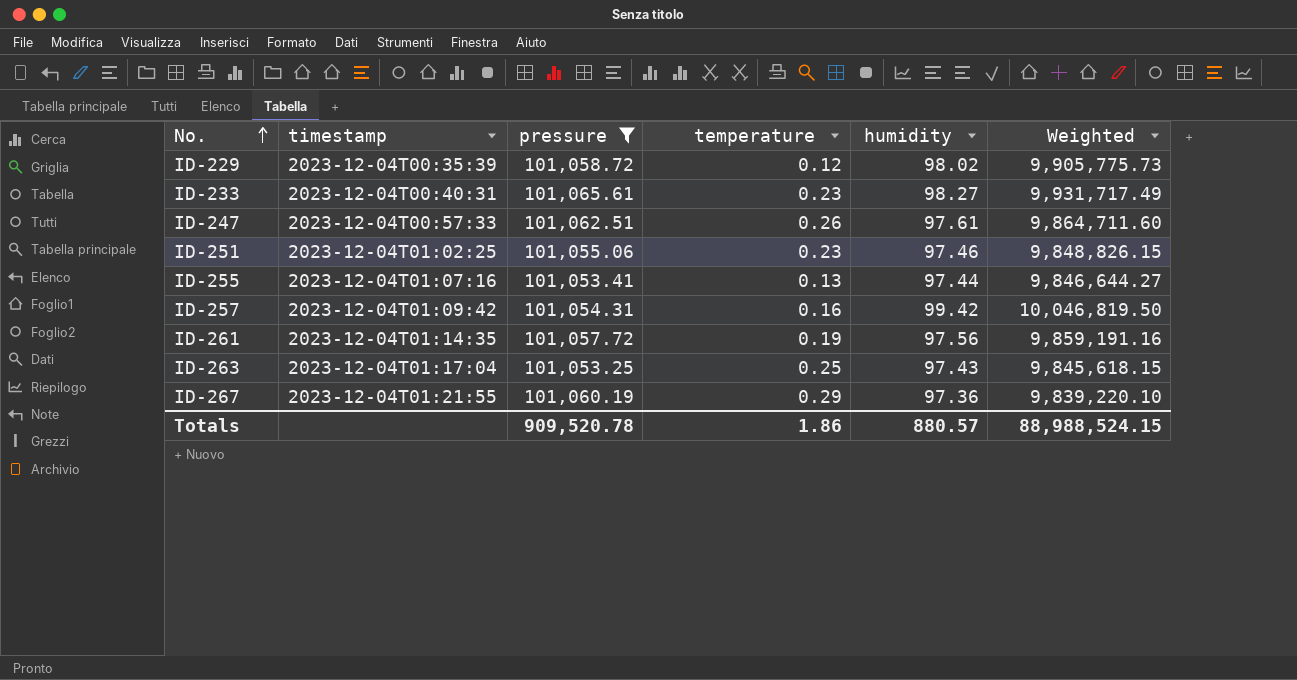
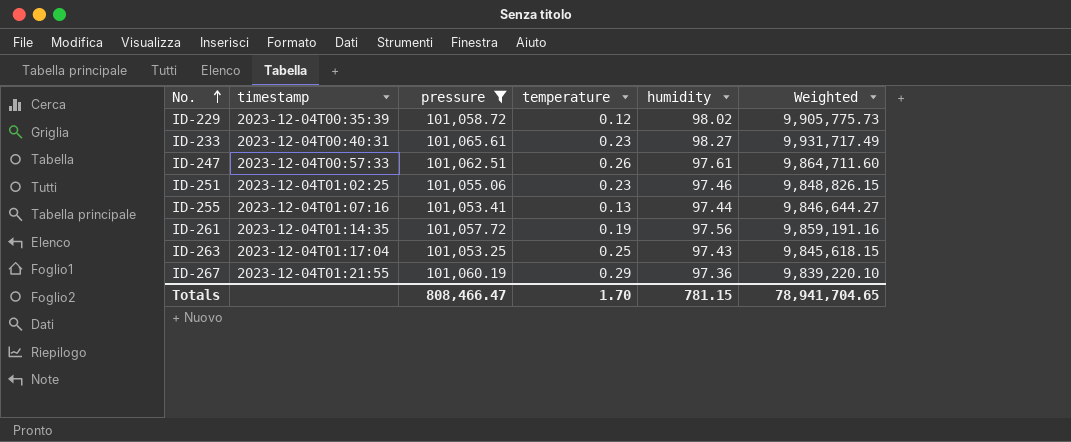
row ID-257: 2023-12-04T01:09:42 | 101,054.31 | 0.16 | 99.42 | 10,046,819.50 -> none
Totals | pressure: 909,520.78 -> 808,466.47
Totals | temperature: 1.86 -> 1.70
Totals | humidity: 880.57 -> 781.15
Totals | Weighted: 88,988,524.15 -> 78,941,704.65

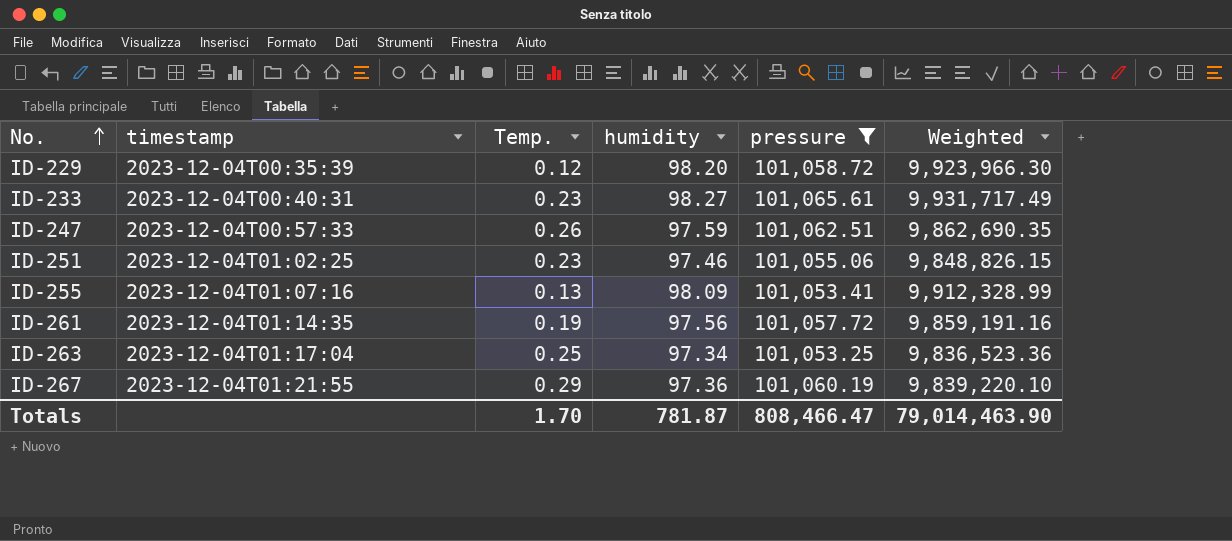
column name: temperature -> Temp.
column pressure | position: 3 -> 5
ID-229 | humidity: 98.02 -> 98.20
ID-229 | Weighted: 9,905,775.73 -> 9,923,966.30
ID-247 | humidity: 97.61 -> 97.59
ID-247 | Weighted: 9,864,711.60 -> 9,862,690.35
ID-255 | humidity: 97.44 -> 98.09
ID-255 | Weighted: 9,846,644.27 -> 9,912,328.99
ID-263 | humidity: 97.43 -> 97.34
ID-263 | Weighted: 9,845,618.15 -> 9,836,523.36
Totals | humidity: 781.15 -> 781.87
Totals | Weighted: 78,941,704.65 -> 79,014,463.90

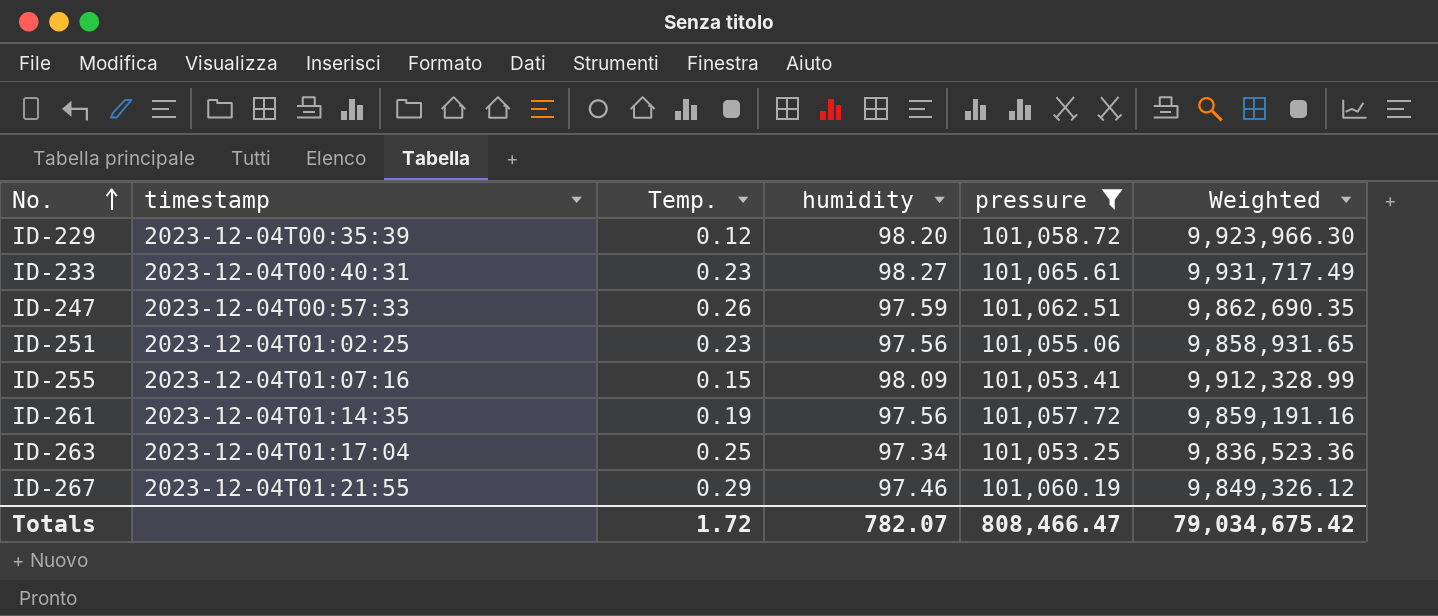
ID-251 | humidity: 97.46 -> 97.56
ID-251 | Weighted: 9,848,826.15 -> 9,858,931.65
ID-255 | Temp.: 0.13 -> 0.15
ID-267 | humidity: 97.36 -> 97.46
ID-267 | Weighted: 9,839,220.10 -> 9,849,326.12
Totals | Temp.: 1.70 -> 1.72
Totals | humidity: 781.87 -> 782.07
Totals | Weighted: 79,014,463.90 -> 79,034,675.42

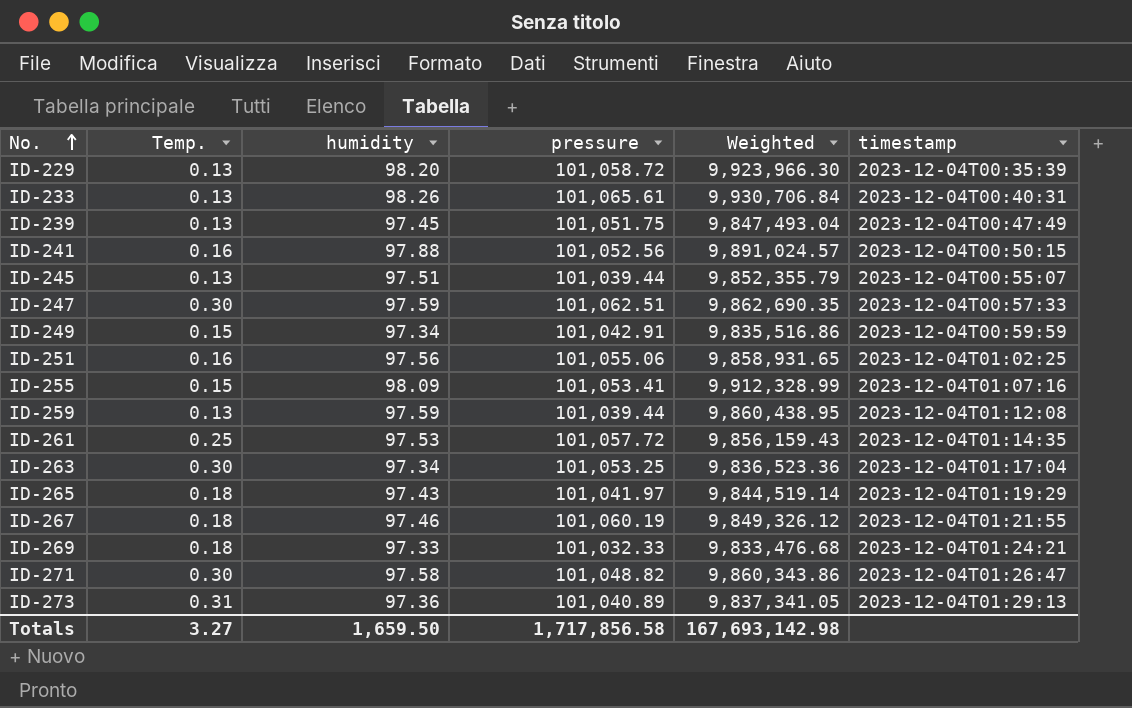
filter: pressure >= 101,053.25 -> none
column timestamp | position: 2 -> 6
ID-229 | Temp.: 0.12 -> 0.13
ID-233 | Temp.: 0.23 -> 0.13
ID-233 | humidity: 98.27 -> 98.26
ID-233 | Weighted: 9,931,717.49 -> 9,930,706.84
ID-247 | Temp.: 0.26 -> 0.30
ID-251 | Temp.: 0.23 -> 0.16
ID-261 | Temp.: 0.19 -> 0.25
ID-261 | humidity: 97.56 -> 97.53
ID-261 | Weighted: 9,859,191.16 -> 9,856,159.43
ID-263 | Temp.: 0.25 -> 0.30
ID-267 | Temp.: 0.29 -> 0.18
Totals | Temp.: 1.72 -> 3.27
Totals | humidity: 782.07 -> 1,659.50
Totals | pressure: 808,466.47 -> 1,717,856.58
Totals | Weighted: 79,034,675.42 -> 167,693,142.98

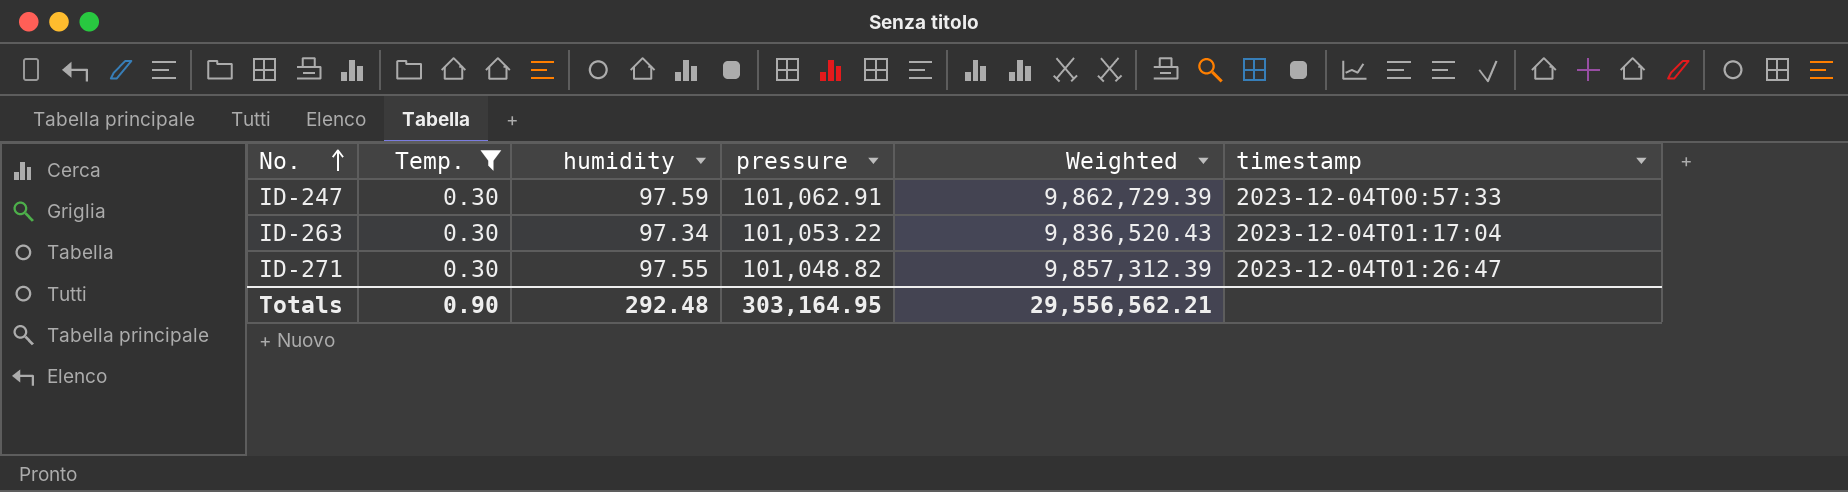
filter: none -> Temp. = 0.30
ID-247 | pressure: 101,062.51 -> 101,062.91
ID-247 | Weighted: 9,862,690.35 -> 9,862,729.39
ID-263 | pressure: 101,053.25 -> 101,053.22
ID-263 | Weighted: 9,836,523.36 -> 9,836,520.43
ID-271 | humidity: 97.58 -> 97.55
ID-271 | Weighted: 9,860,343.86 -> 9,857,312.39
Totals | Temp.: 3.27 -> 0.90
Totals | humidity: 1,659.50 -> 292.48
Totals | pressure: 1,717,856.58 -> 303,164.95
Totals | Weighted: 167,693,142.98 -> 29,556,562.21

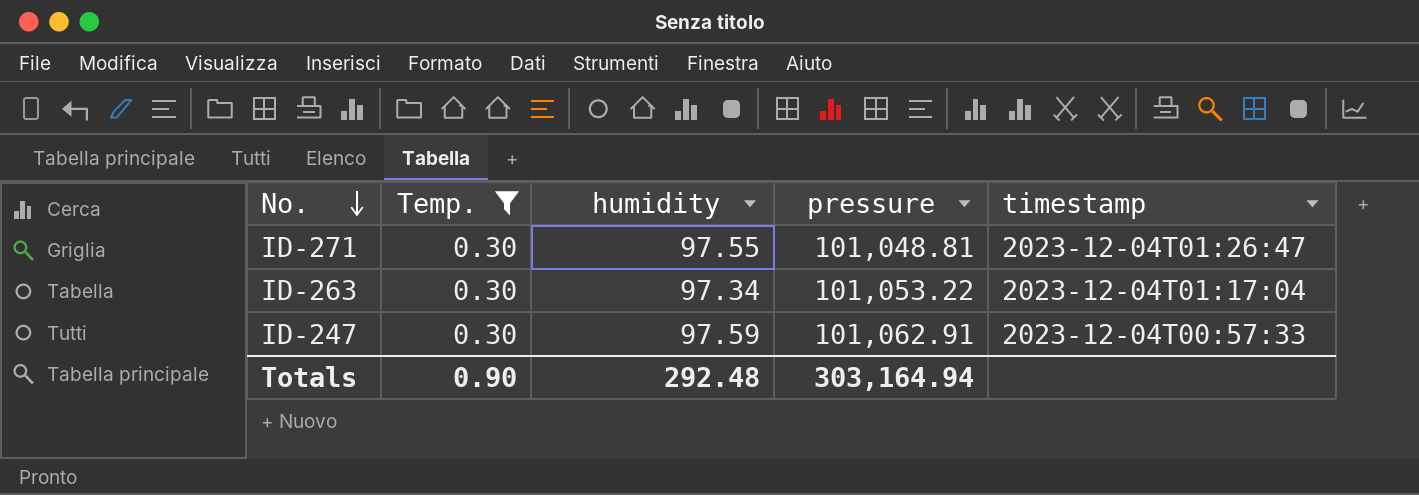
row order: No. ascending -> No. descending
column Weighted | formula: [humidity] * [pressure] -> none
ID-271 | pressure: 101,048.82 -> 101,048.81
Totals | pressure: 303,164.95 -> 303,164.94

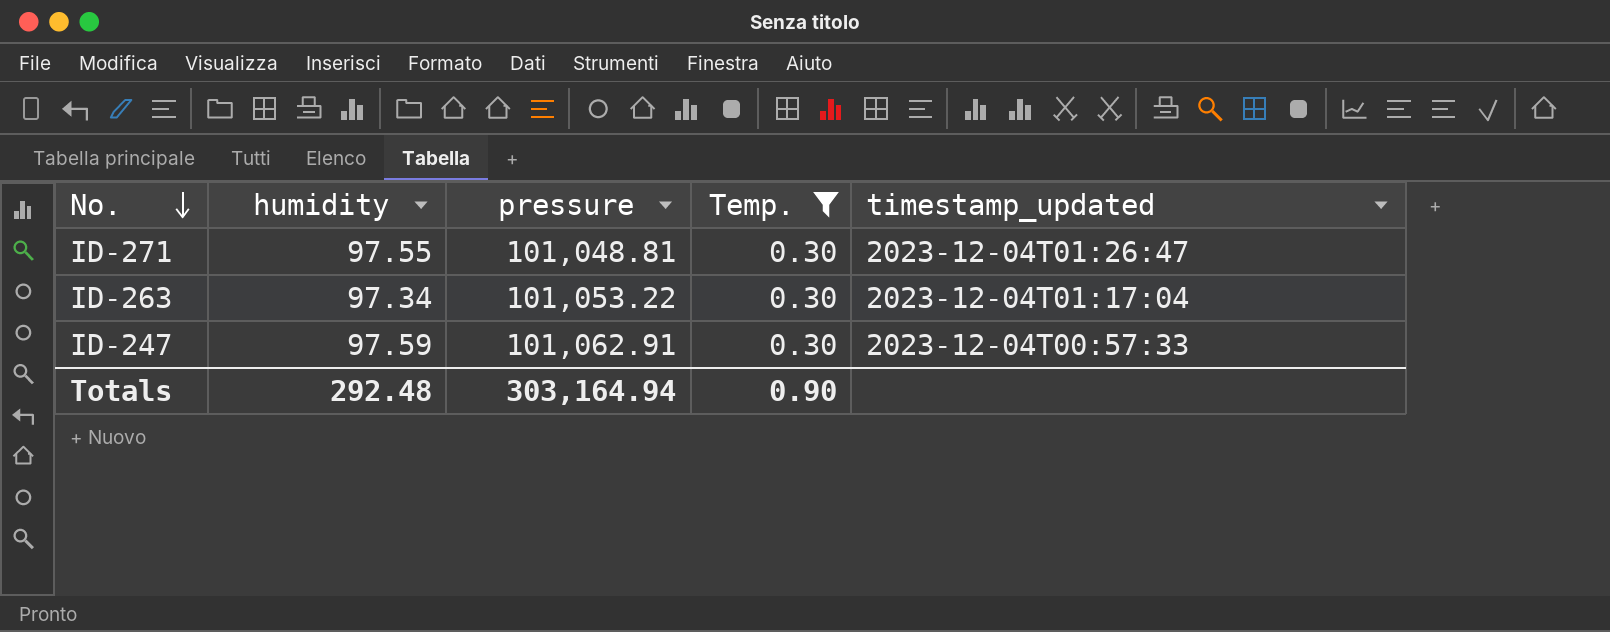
column Temp. | position: 2 -> 4
column name: timestamp -> timestamp_updated

